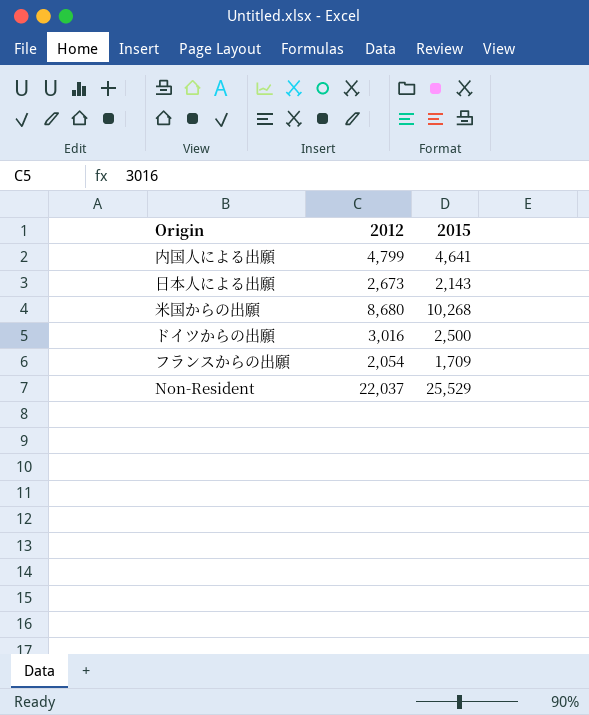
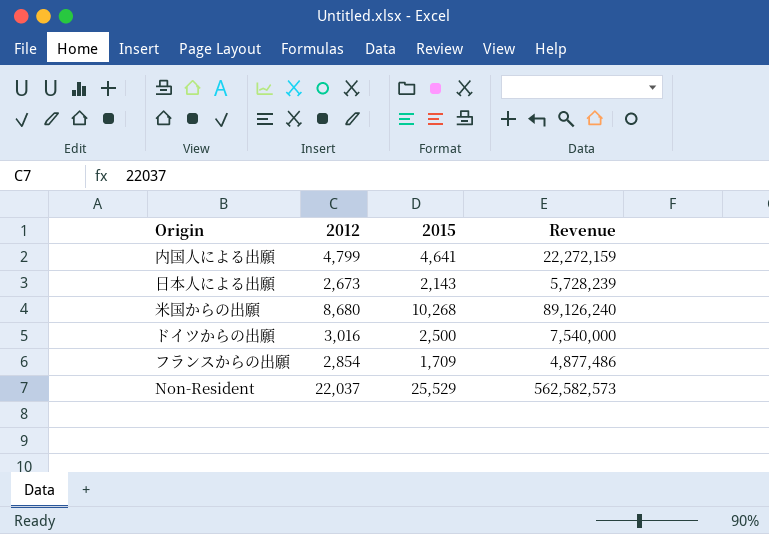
column Revenue | formula: none -> [2012] * [2015]
フランスからの出願 | 2012: 2,054 -> 2,854

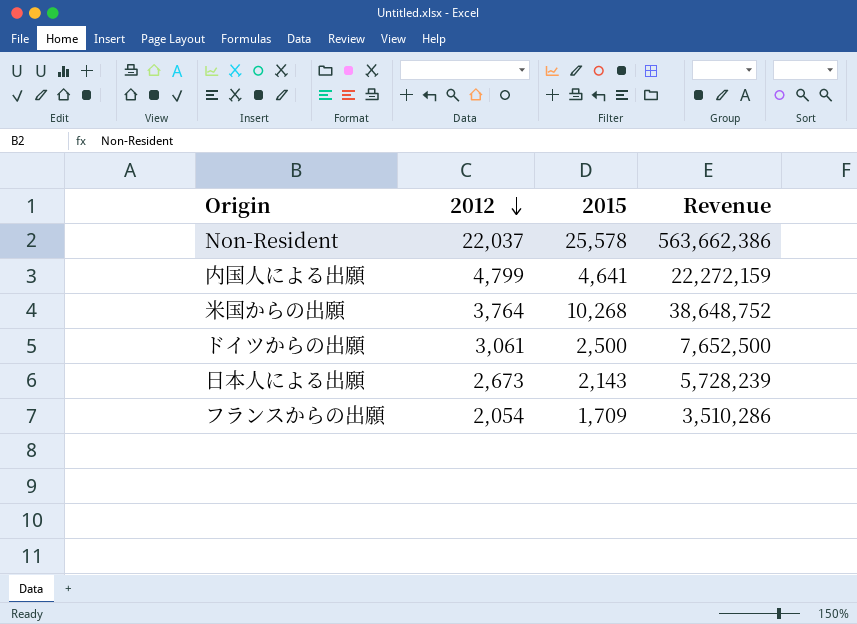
row order: none -> 2012 descending
Non-Resident | 2015: 25,529 -> 25,578
Non-Resident | Revenue: 562,582,573 -> 563,662,386
米国からの出願 | 2012: 8,680 -> 3,764
米国からの出願 | Revenue: 89,126,240 -> 38,648,752
ドイツからの出願 | 2012: 3,016 -> 3,061
ドイツからの出願 | Revenue: 7,540,000 -> 7,652,500
フランスからの出願 | 2012: 2,854 -> 2,054
フランスからの出願 | Revenue: 4,877,486 -> 3,510,286

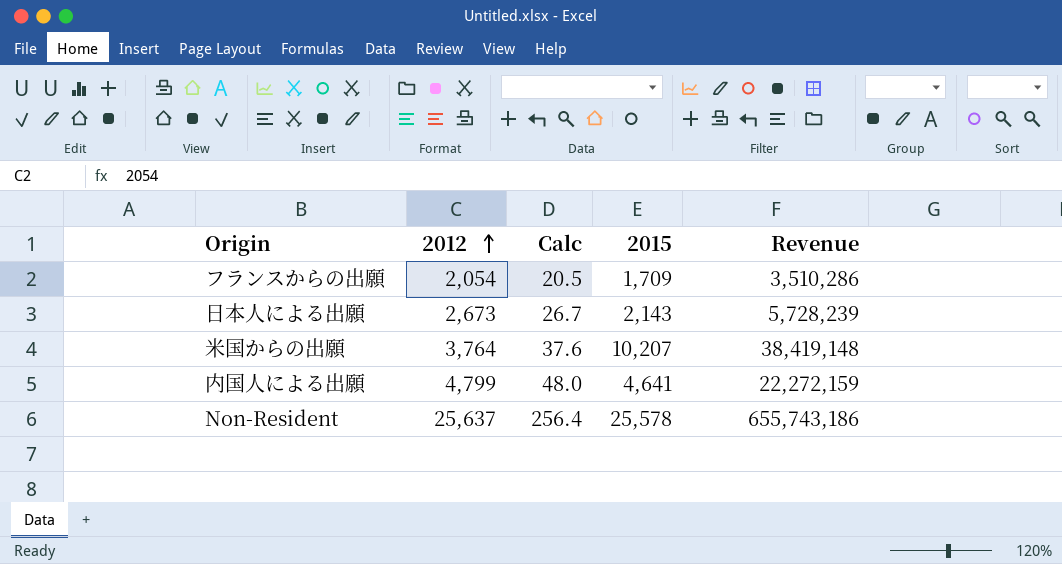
row order: 2012 descending -> 2012 ascending
column Calc | formula: none -> [2012] * 0.01
row ドイツからの出願: 3,061 | 2,500 | 7,652,500 -> none
米国からの出願 | 2015: 10,268 -> 10,207
米国からの出願 | Revenue: 38,648,752 -> 38,419,148
Non-Resident | 2012: 22,037 -> 25,637
Non-Resident | Revenue: 563,662,386 -> 655,743,186

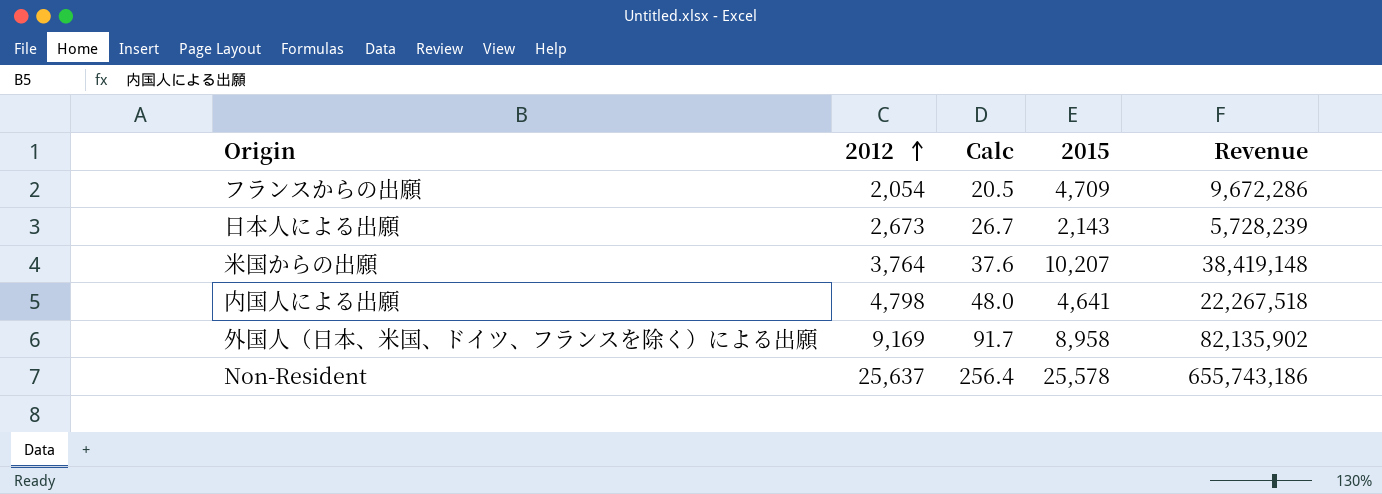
フランスからの出願 | 2015: 1,709 -> 4,709
フランスからの出願 | Revenue: 3,510,286 -> 9,672,286
内国人による出願 | 2012: 4,799 -> 4,798
内国人による出願 | Revenue: 22,272,159 -> 22,267,518
row 外国人（日本、米国、ドイツ、フランスを除く）による出願: none -> 9,169 | 91.7 | 8,958 | 82,135,902

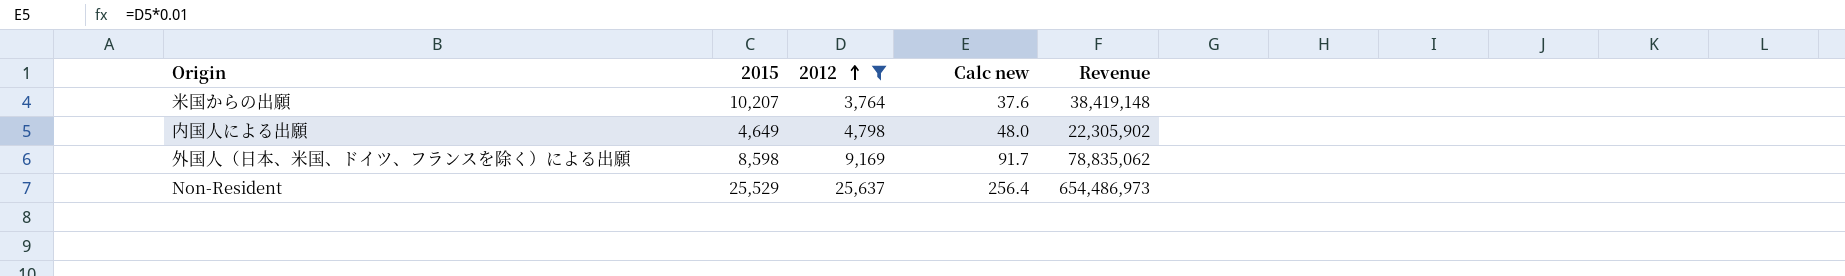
filter: none -> 2012 >= 3,764
column 2015 | position: 4 -> 2
column name: Calc -> Calc new
内国人による出願 | 2015: 4,641 -> 4,649
内国人による出願 | Revenue: 22,267,518 -> 22,305,902
外国人（日本、米国、ドイツ、フランスを除く）による出願 | 2015: 8,958 -> 8,598
外国人（日本、米国、ドイツ、フランスを除く）による出願 | Revenue: 82,135,902 -> 78,835,062
Non-Resident | 2015: 25,578 -> 25,529
Non-Resident | Revenue: 655,743,186 -> 654,486,973

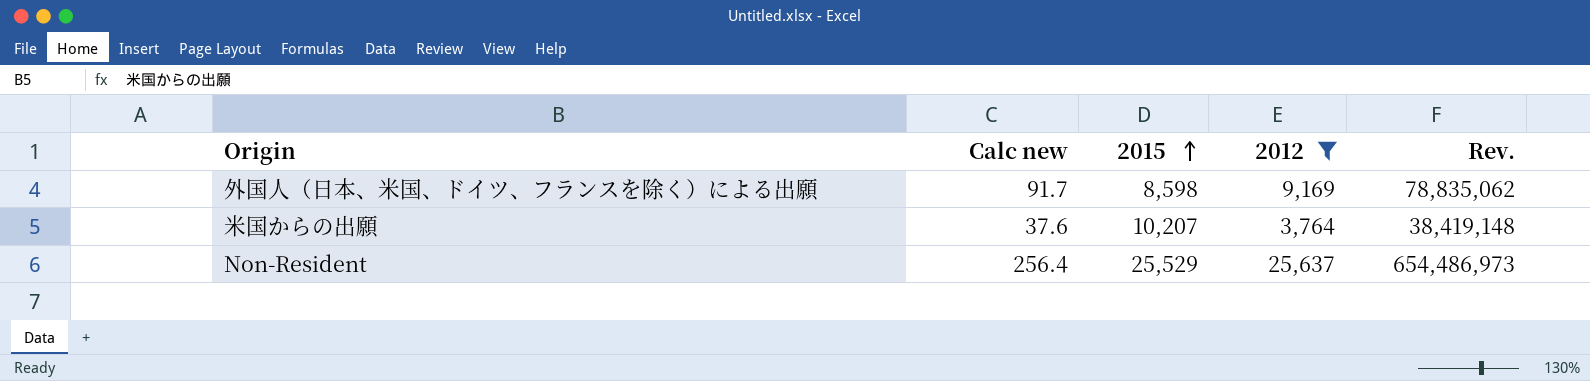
row order: 2012 ascending -> 2015 ascending
column Calc new | position: 4 -> 2
column name: Revenue -> Rev.
row 内国人による出願: 4,649 | 4,798 | 48.0 | 22,305,902 -> none

